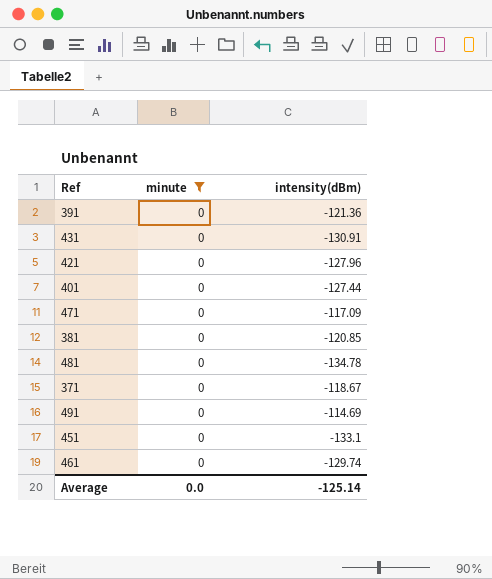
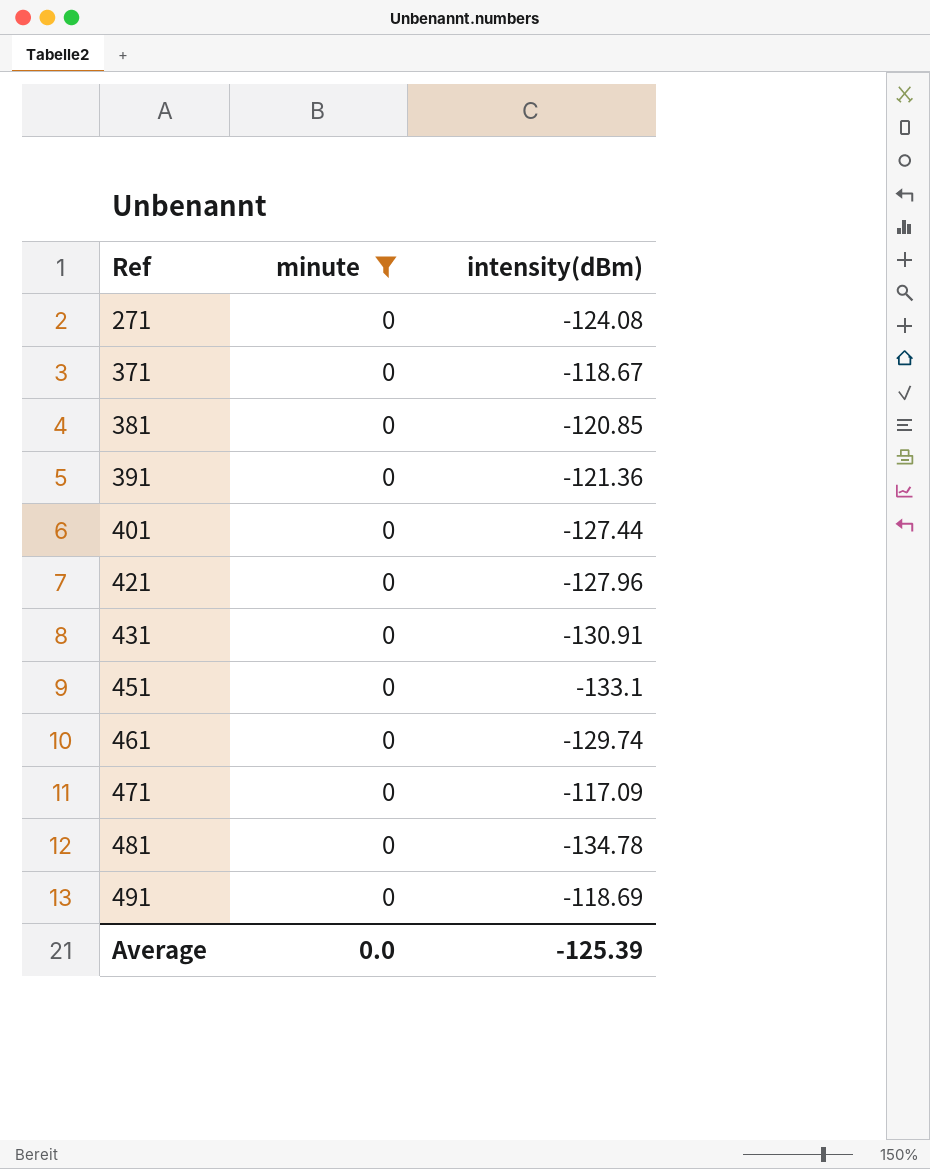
row order: none -> Ref ascending
row 271: none -> 0 | -124.08
491 | intensity(dBm): -114.69 -> -118.69
Average | intensity(dBm): -125.14 -> -125.39

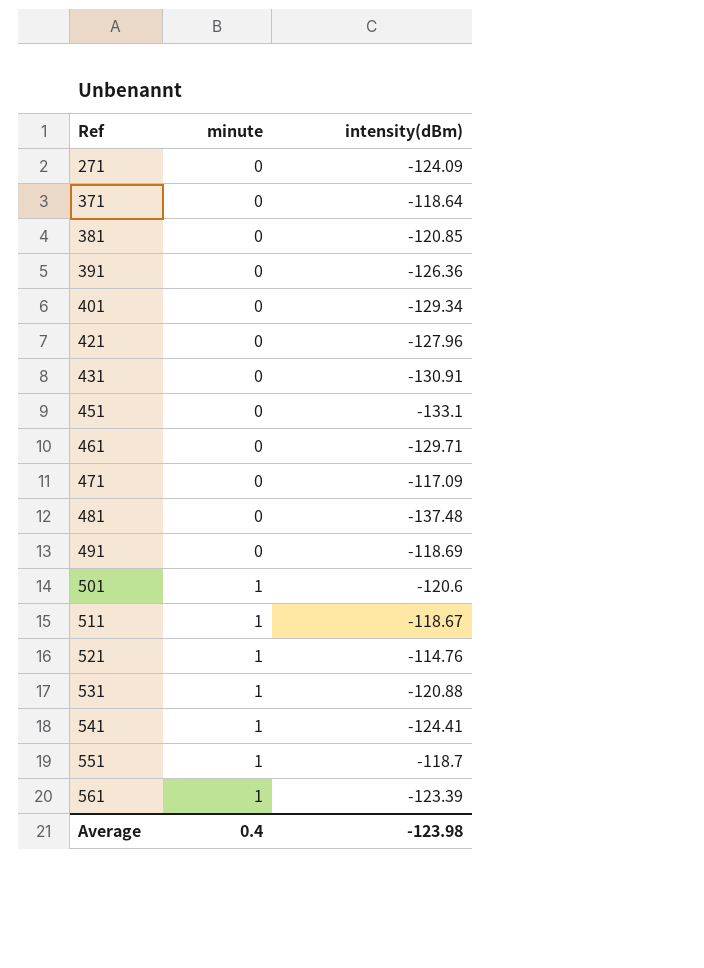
filter: minute = 0 -> none
271 | intensity(dBm): -124.08 -> -124.09
371 | intensity(dBm): -118.67 -> -118.64
391 | intensity(dBm): -121.36 -> -126.36
401 | intensity(dBm): -127.44 -> -129.34
461 | intensity(dBm): -129.74 -> -129.71
481 | intensity(dBm): -134.78 -> -137.48
Average | minute: 0.0 -> 0.4
Average | intensity(dBm): -125.39 -> -123.98

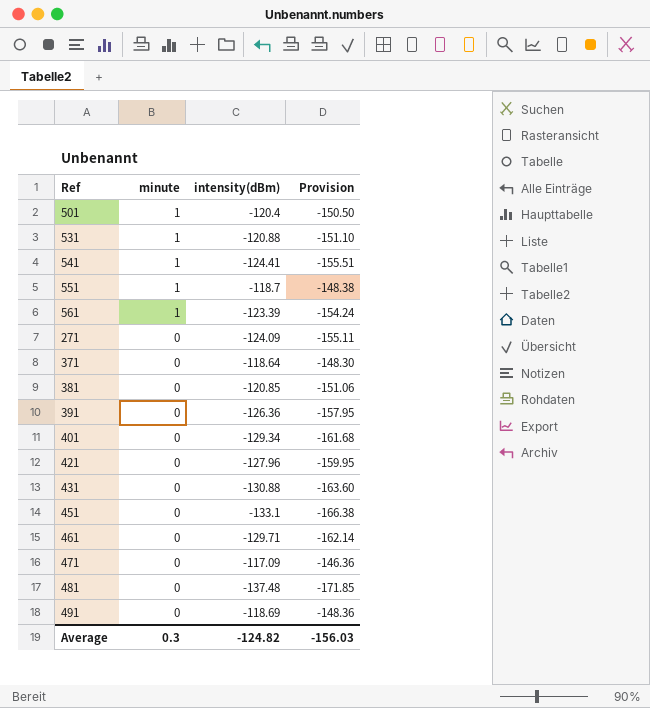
row order: Ref ascending -> minute descending
column Provision | formula: none -> [intensity(dBm)] * 1.25
row 511: 1 | -118.67 -> none
row 521: 1 | -114.76 -> none
501 | intensity(dBm): -120.6 -> -120.4
431 | intensity(dBm): -130.91 -> -130.88
Average | minute: 0.4 -> 0.3
Average | intensity(dBm): -123.98 -> -124.82

